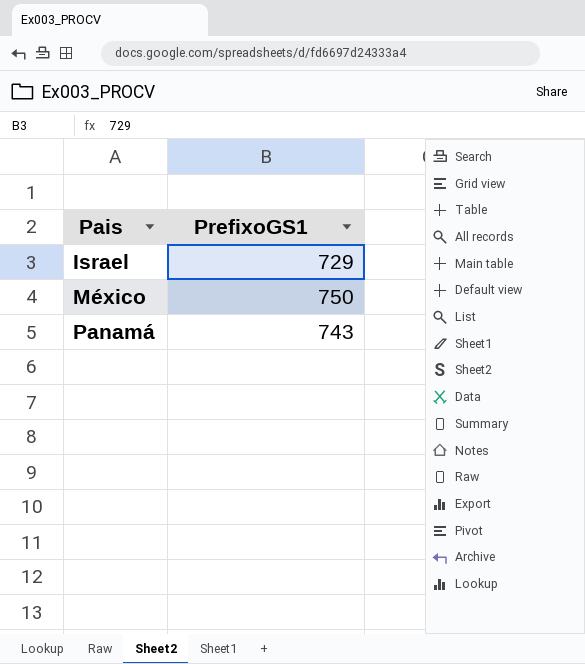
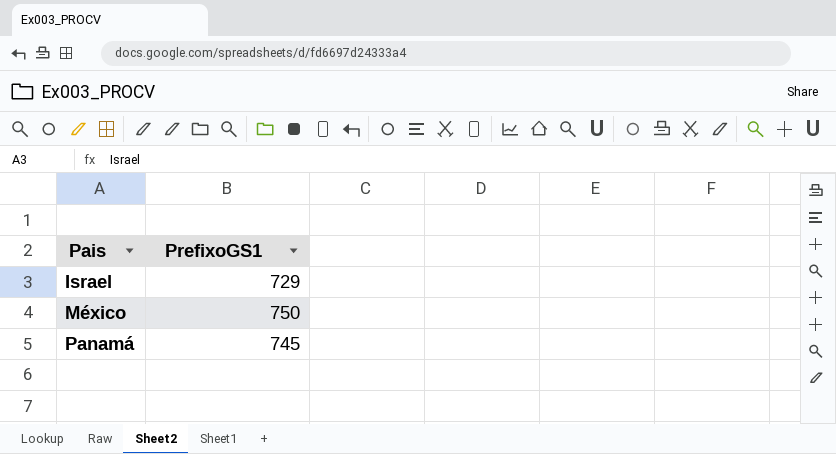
Panamá | PrefixoGS1: 743 -> 745

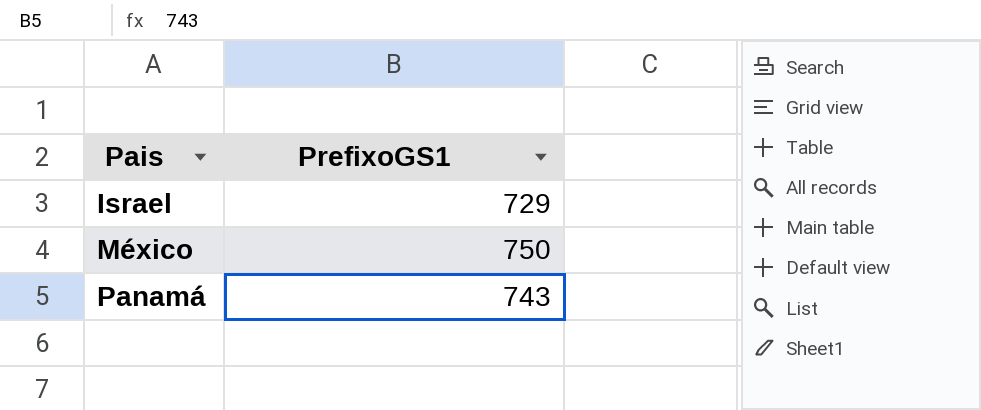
Panamá | PrefixoGS1: 745 -> 743

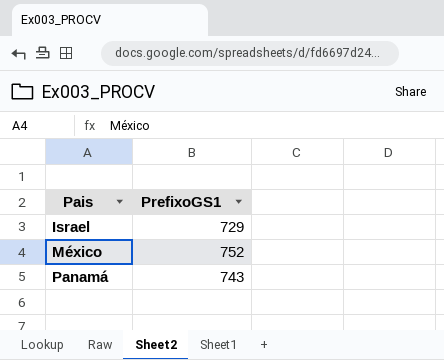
México | PrefixoGS1: 750 -> 752

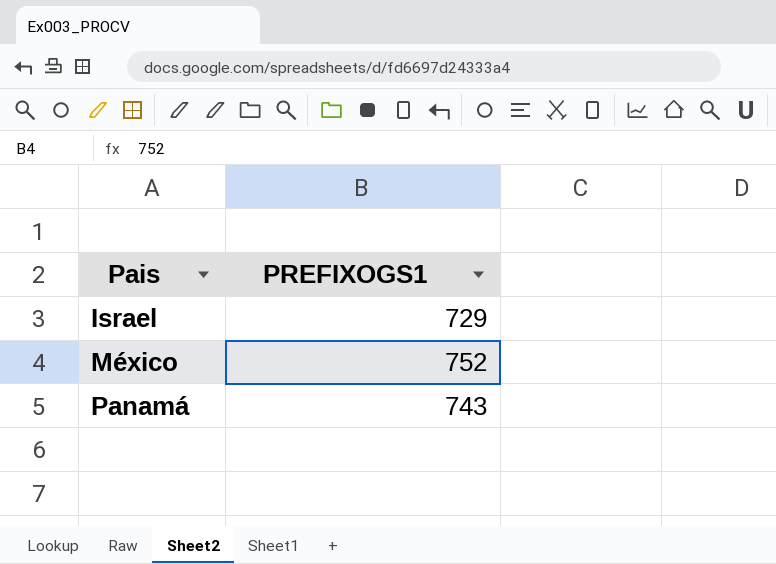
column name: PrefixoGS1 -> PREFIXOGS1

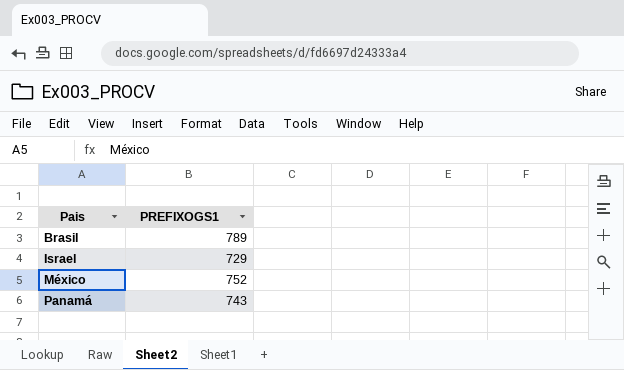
row Brasil: none -> 789

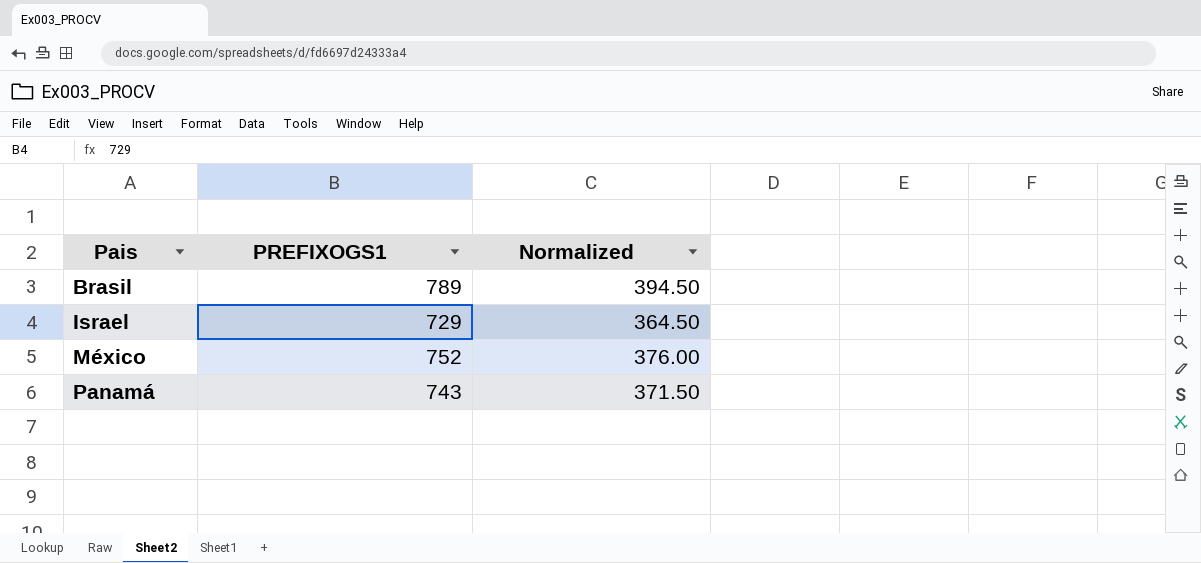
column Normalized | formula: none -> [PREFIXOGS1] * 0.5

